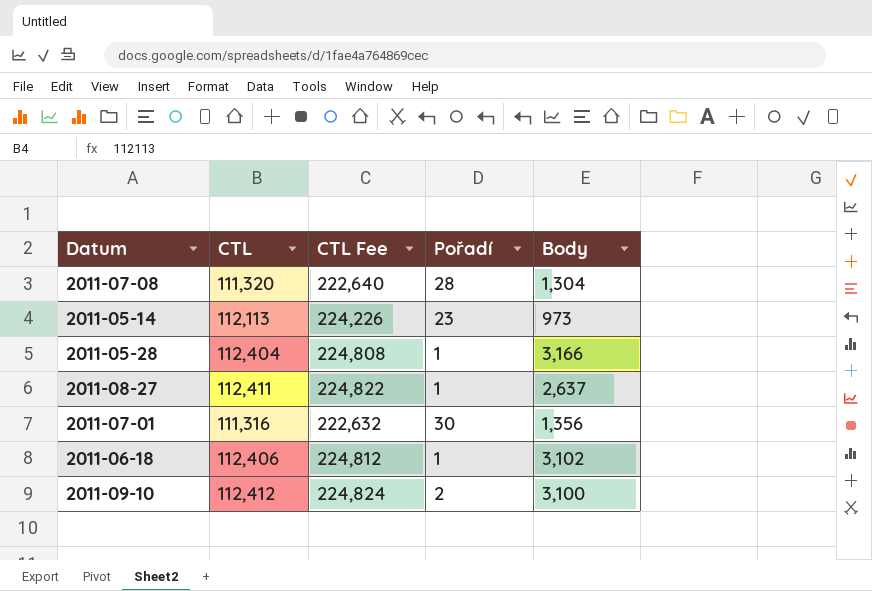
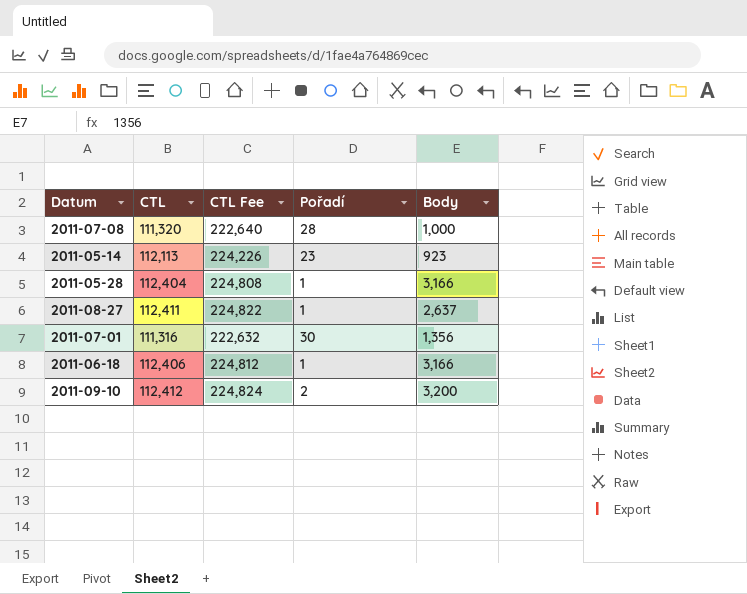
2011-07-08 | Body: 1,304 -> 1,000
2011-05-14 | Body: 973 -> 923
2011-06-18 | Body: 3,102 -> 3,166
2011-09-10 | Body: 3,100 -> 3,200

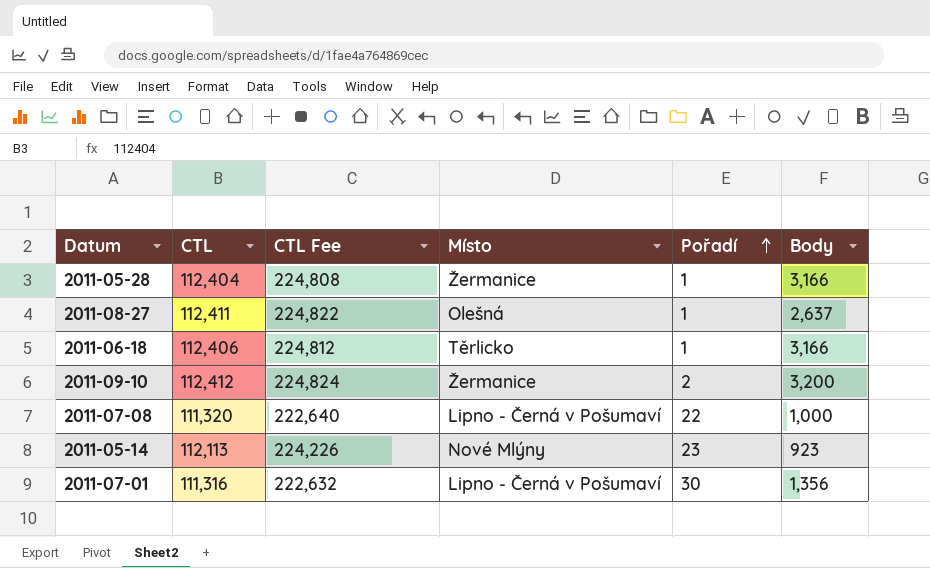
row order: none -> Pořadí ascending
column Místo | position: none -> 4
2011-07-08 | Pořadí: 28 -> 22

